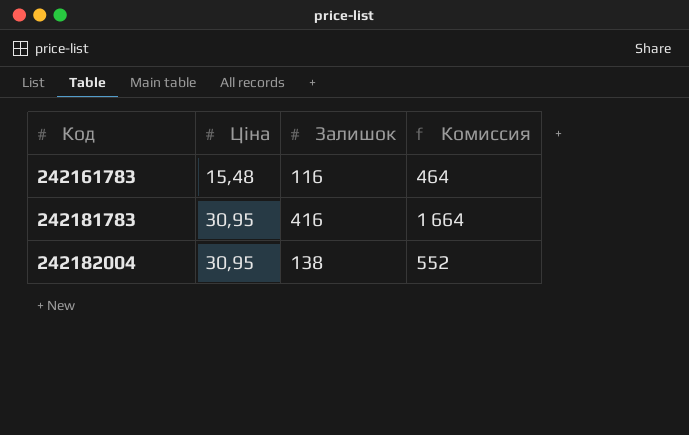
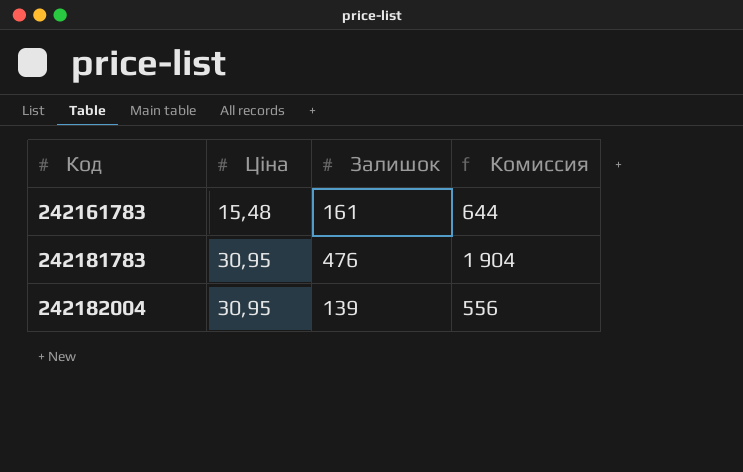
242161783 | Залишок: 116 -> 161
242161783 | Комиссия: 464 -> 644
242181783 | Залишок: 416 -> 476
242181783 | Комиссия: 1 664 -> 1 904
242182004 | Залишок: 138 -> 139
242182004 | Комиссия: 552 -> 556

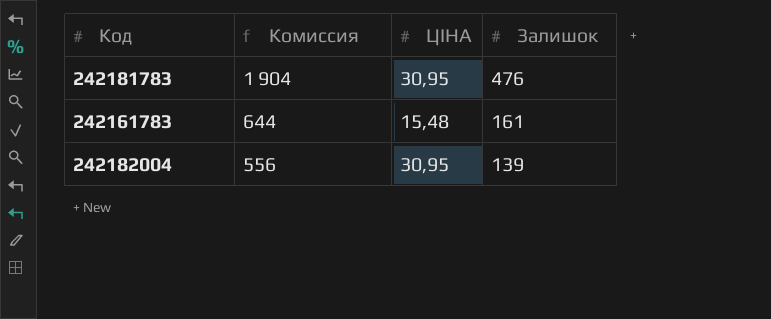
row order: Код ascending -> Комиссия descending
column Комиссия | position: 4 -> 2
column name: Ціна -> ЦІНА

